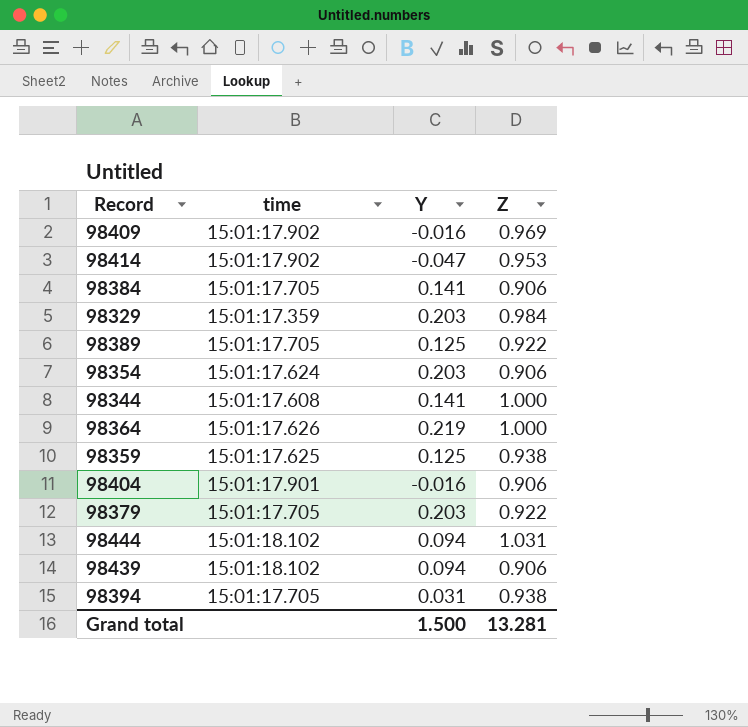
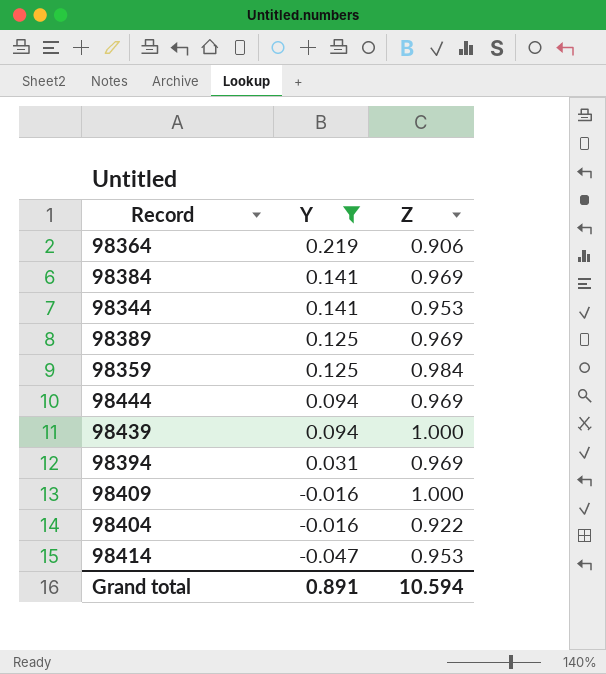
filter: none -> Y != 0.203
row order: none -> Y descending
column time | position: 2 -> none
98364 | Z: 1.000 -> 0.906
98384 | Z: 0.906 -> 0.969
98344 | Z: 1.000 -> 0.953
98389 | Z: 0.922 -> 0.969
98359 | Z: 0.938 -> 0.984
98444 | Z: 1.031 -> 0.969
98439 | Z: 0.906 -> 1.000
98394 | Z: 0.938 -> 0.969
98409 | Z: 0.969 -> 1.000
98404 | Z: 0.906 -> 0.922
Grand total | Y: 1.500 -> 0.891
Grand total | Z: 13.281 -> 10.594

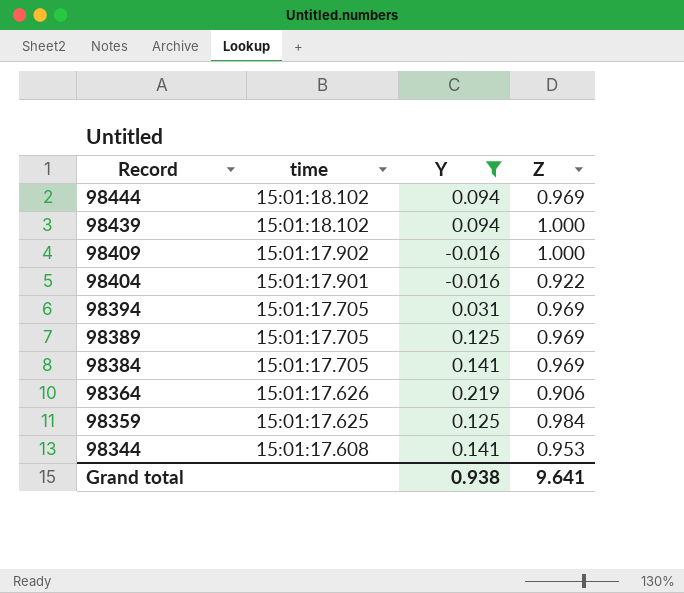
row order: Y descending -> Record descending
column time | position: none -> 2
row 98414: -0.047 | 0.953 -> none
Grand total | Y: 0.891 -> 0.938
Grand total | Z: 10.594 -> 9.641

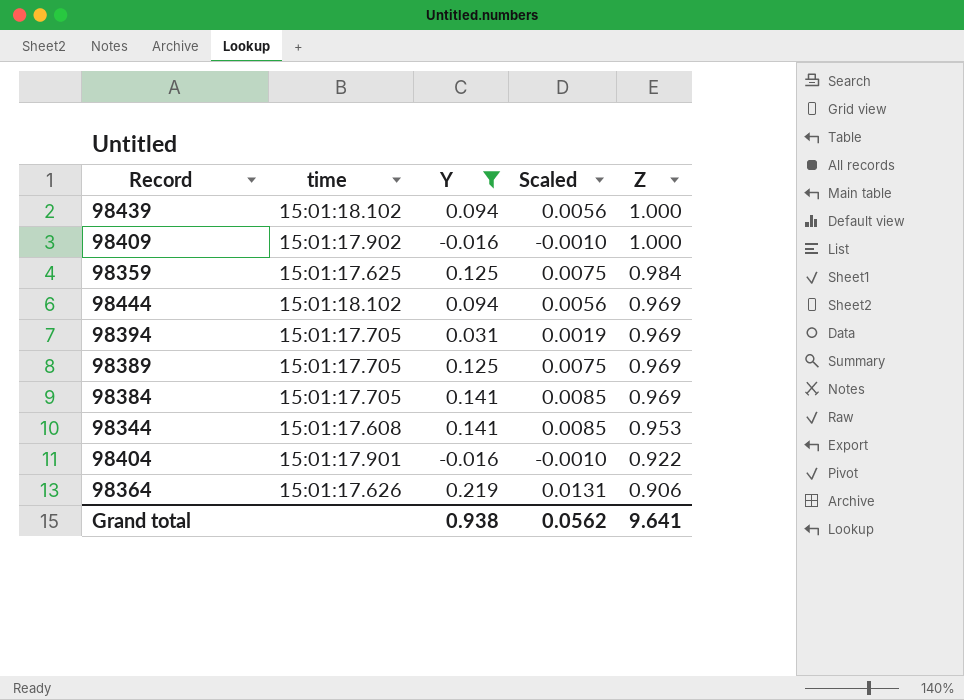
row order: Record descending -> Z descending
column Scaled | formula: none -> [Y] * 0.06

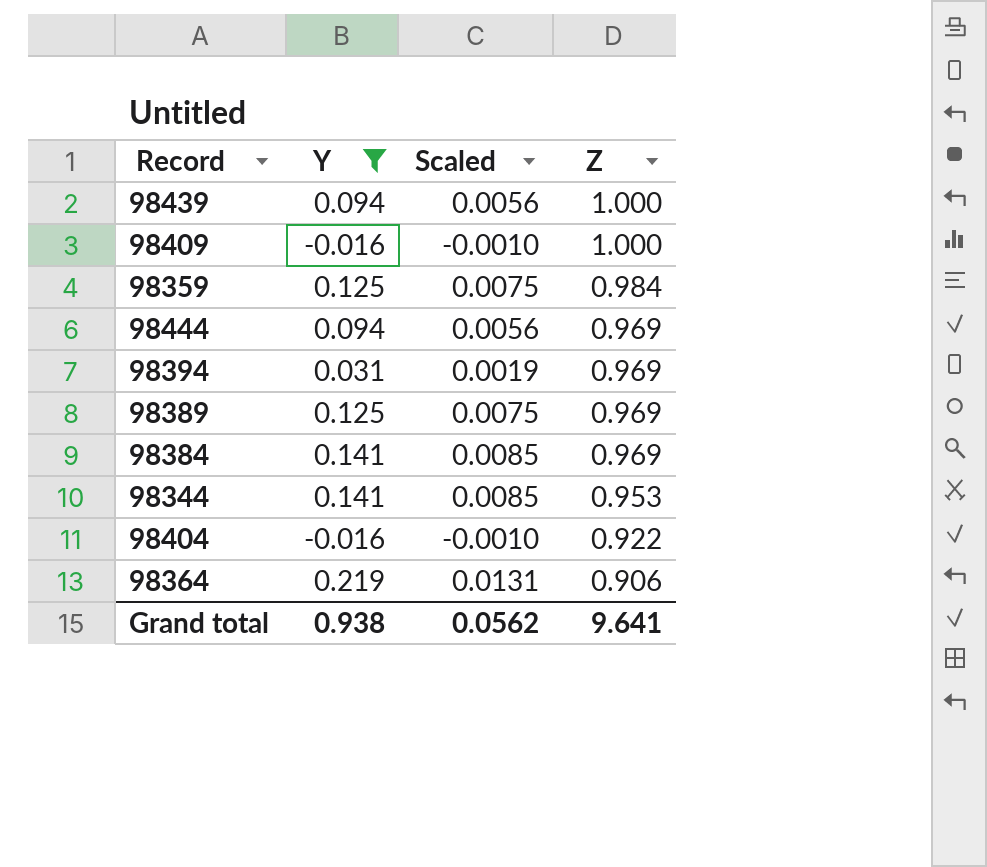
column time | position: 2 -> none

